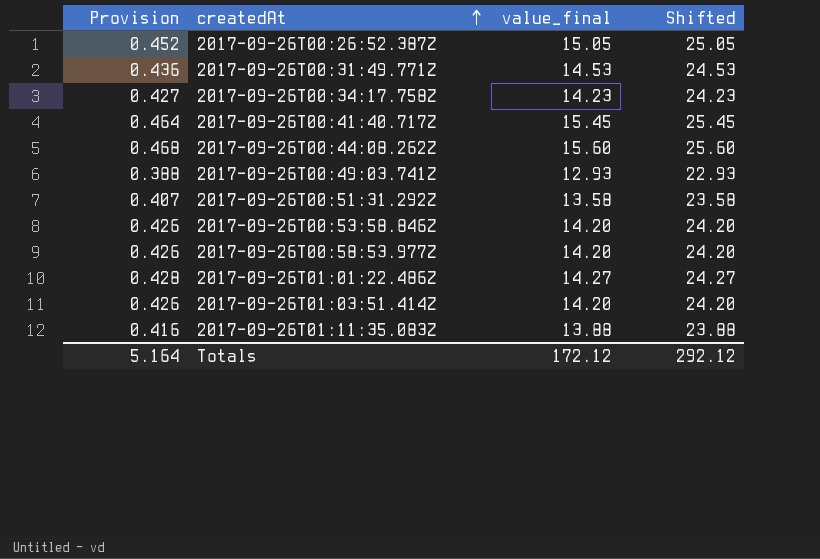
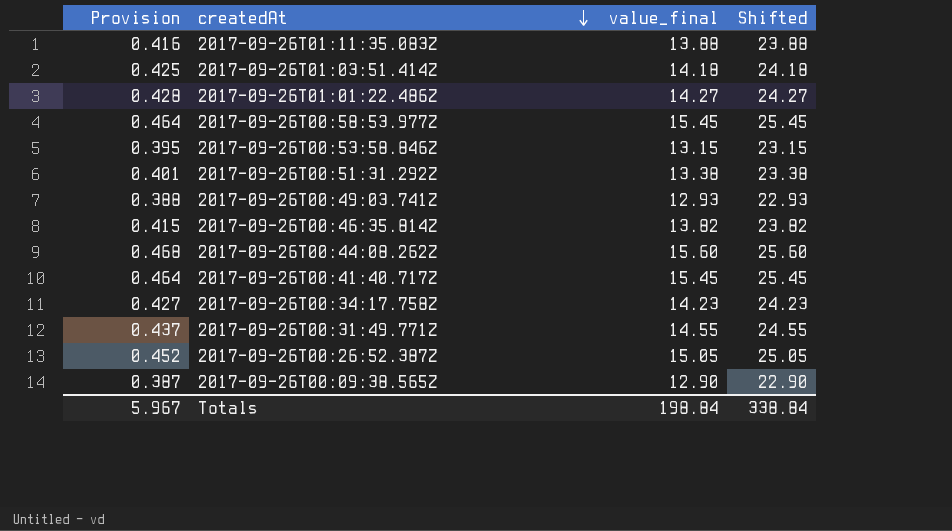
row order: createdAt ascending -> createdAt descending
2017-09-26T01:03:51.414Z | Provision: 0.426 -> 0.425
2017-09-26T01:03:51.414Z | value_final: 14.20 -> 14.18
2017-09-26T01:03:51.414Z | Shifted: 24.20 -> 24.18
2017-09-26T00:58:53.977Z | Provision: 0.426 -> 0.464
2017-09-26T00:58:53.977Z | value_final: 14.20 -> 15.45
2017-09-26T00:58:53.977Z | Shifted: 24.20 -> 25.45
2017-09-26T00:53:58.846Z | Provision: 0.426 -> 0.395
2017-09-26T00:53:58.846Z | value_final: 14.20 -> 13.15
2017-09-26T00:53:58.846Z | Shifted: 24.20 -> 23.15
2017-09-26T00:51:31.292Z | Provision: 0.407 -> 0.401
2017-09-26T00:51:31.292Z | value_final: 13.58 -> 13.38
2017-09-26T00:51:31.292Z | Shifted: 23.58 -> 23.38
row 2017-09-26T00:46:35.814Z: none -> 0.415 | 13.82 | 23.82
2017-09-26T00:31:49.771Z | Provision: 0.436 -> 0.437
2017-09-26T00:31:49.771Z | value_final: 14.53 -> 14.55
2017-09-26T00:31:49.771Z | Shifted: 24.53 -> 24.55
row 2017-09-26T00:09:38.565Z: none -> 0.387 | 12.90 | 22.90
Totals | Provision: 5.164 -> 5.967
Totals | value_final: 172.12 -> 198.84
Totals | Shifted: 292.12 -> 338.84

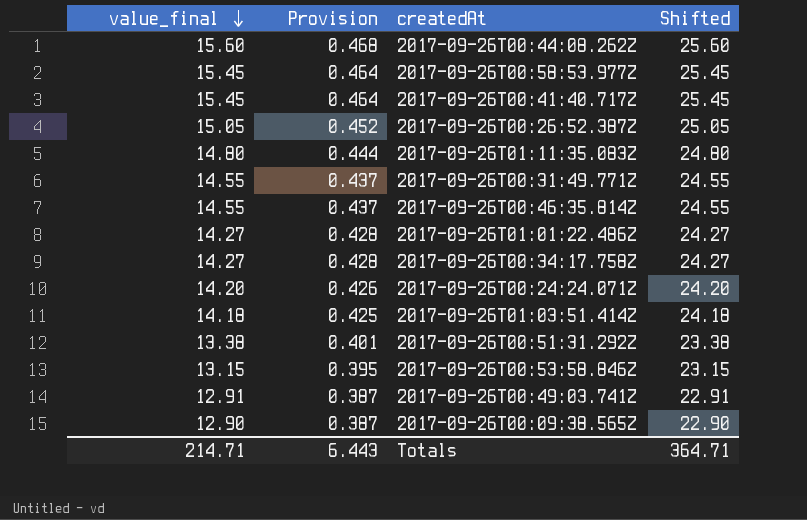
row order: createdAt descending -> value_final descending
column value_final | position: 3 -> 1
2017-09-26T01:11:35.083Z | value_final: 13.88 -> 14.80
2017-09-26T01:11:35.083Z | Provision: 0.416 -> 0.444
2017-09-26T01:11:35.083Z | Shifted: 23.88 -> 24.80
2017-09-26T00:46:35.814Z | value_final: 13.82 -> 14.55
2017-09-26T00:46:35.814Z | Provision: 0.415 -> 0.437
2017-09-26T00:46:35.814Z | Shifted: 23.82 -> 24.55
2017-09-26T00:34:17.758Z | value_final: 14.23 -> 14.27
2017-09-26T00:34:17.758Z | Provision: 0.427 -> 0.428
2017-09-26T00:34:17.758Z | Shifted: 24.23 -> 24.27
row 2017-09-26T00:24:24.071Z: none -> 14.20 | 0.426 | 24.20
2017-09-26T00:49:03.741Z | value_final: 12.93 -> 12.91
2017-09-26T00:49:03.741Z | Provision: 0.388 -> 0.387
2017-09-26T00:49:03.741Z | Shifted: 22.93 -> 22.91
Totals | value_final: 198.84 -> 214.71
Totals | Provision: 5.967 -> 6.443
Totals | Shifted: 338.84 -> 364.71

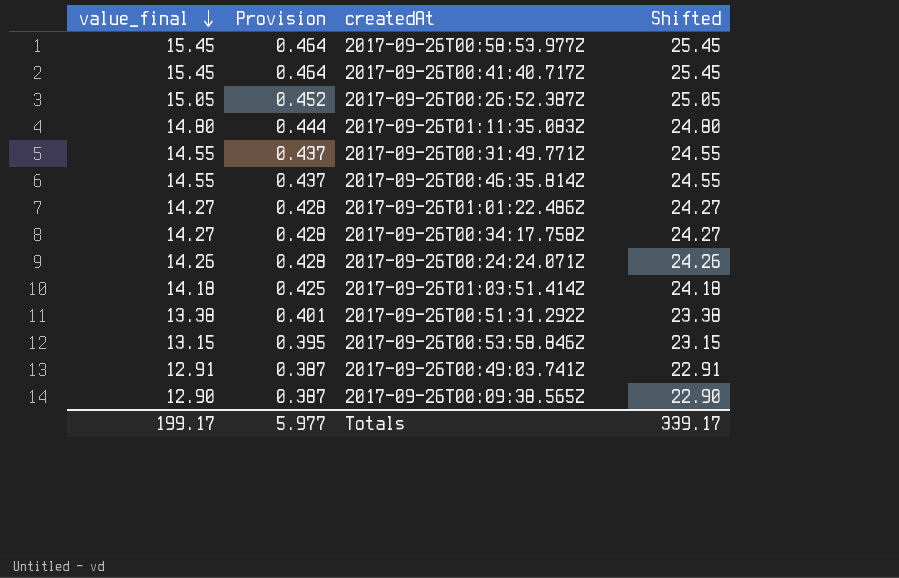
row 2017-09-26T00:44:08.262Z: 15.60 | 0.468 | 25.60 -> none
2017-09-26T00:24:24.071Z | value_final: 14.20 -> 14.26
2017-09-26T00:24:24.071Z | Provision: 0.426 -> 0.428
2017-09-26T00:24:24.071Z | Shifted: 24.20 -> 24.26
Totals | value_final: 214.71 -> 199.17
Totals | Provision: 6.443 -> 5.977
Totals | Shifted: 364.71 -> 339.17

